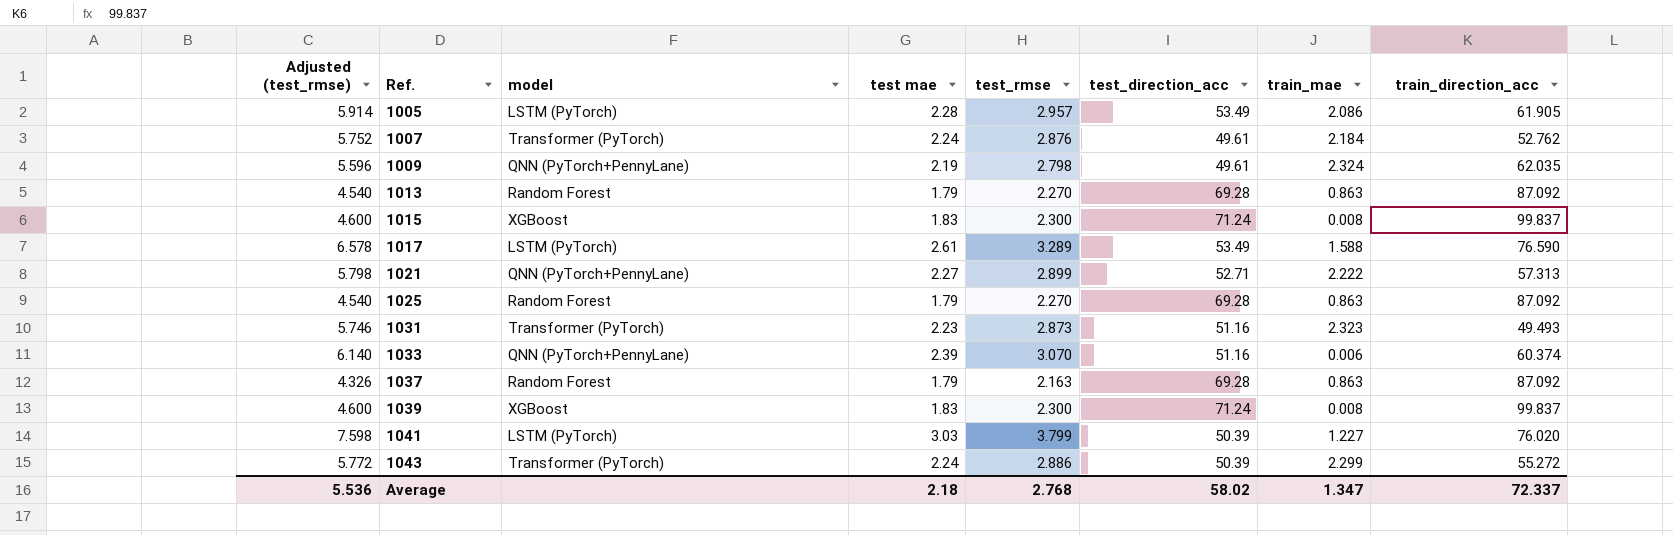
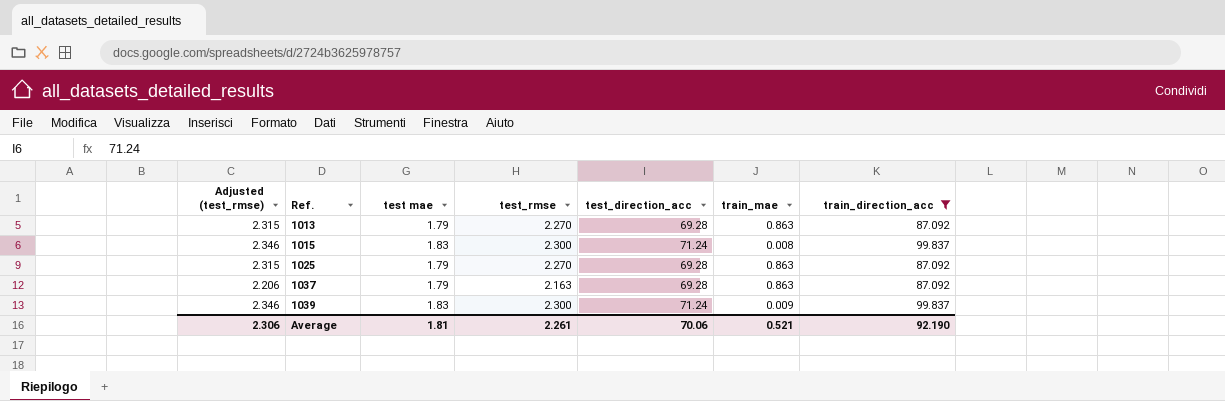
filter: none -> train_direction_acc >= 87.092
column model | position: 3 -> none
column Adjusted (test_rmse) | formula: [test_rmse] * 2 -> [test_rmse] * 1.02
1039 | train_mae: 0.008 -> 0.009
Average | Adjusted (test_rmse): 5.536 -> 2.306
Average | test mae: 2.18 -> 1.81
Average | test_rmse: 2.768 -> 2.261
Average | test_direction_acc: 58.02 -> 70.06
Average | train_mae: 1.347 -> 0.521
Average | train_direction_acc: 72.337 -> 92.190

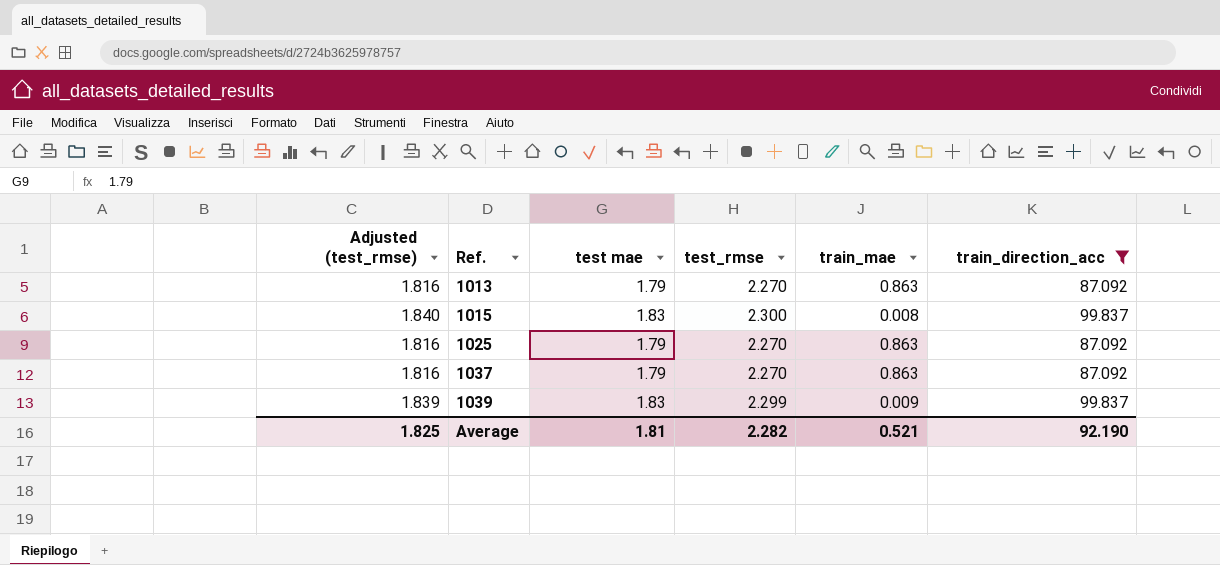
column test_direction_acc | position: 5 -> none
column Adjusted (test_rmse) | formula: [test_rmse] * 1.02 -> [test_rmse] * 0.8
1037 | test_rmse: 2.163 -> 2.270
1039 | test_rmse: 2.300 -> 2.299
Average | Adjusted (test_rmse): 2.306 -> 1.825
Average | test_rmse: 2.261 -> 2.282

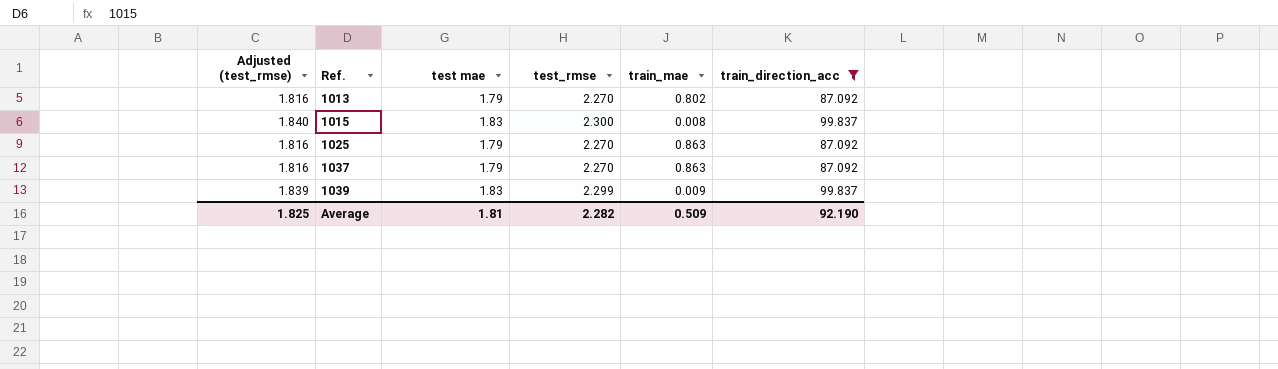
1013 | train_mae: 0.863 -> 0.802
Average | train_mae: 0.521 -> 0.509

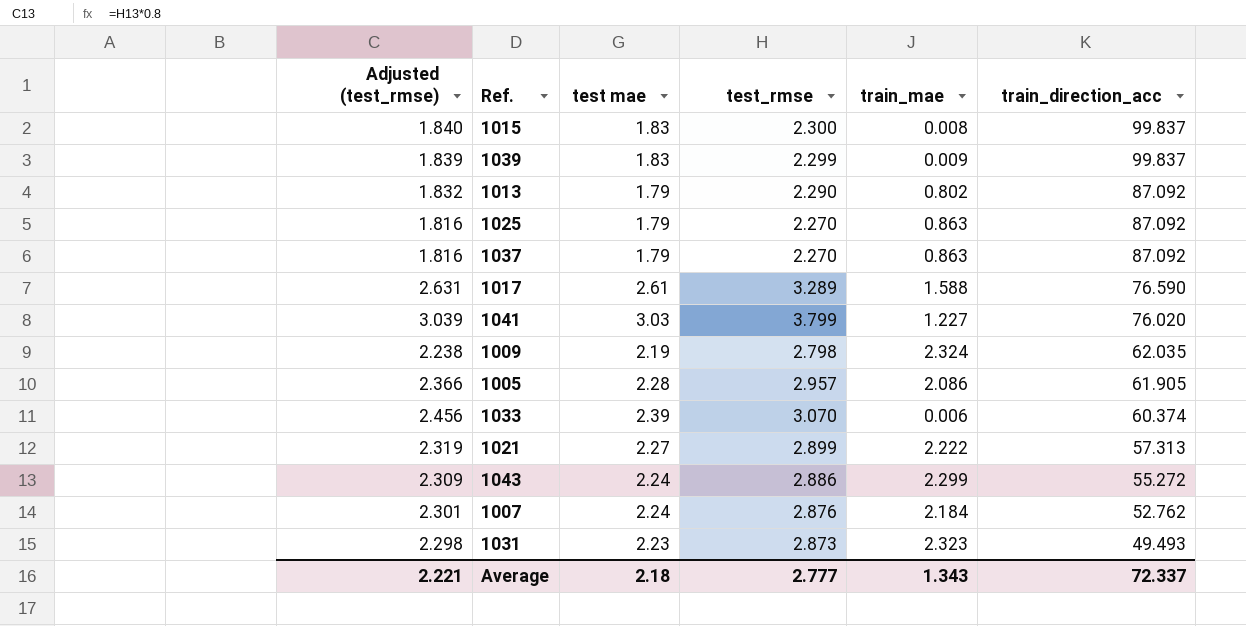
filter: train_direction_acc >= 87.092 -> none
row order: Ref. ascending -> train_direction_acc descending
1013 | Adjusted (test_rmse): 1.816 -> 1.832
1013 | test_rmse: 2.270 -> 2.290
Average | Adjusted (test_rmse): 1.825 -> 2.221
Average | test mae: 1.81 -> 2.18
Average | test_rmse: 2.282 -> 2.777
Average | train_mae: 0.509 -> 1.343
Average | train_direction_acc: 92.190 -> 72.337

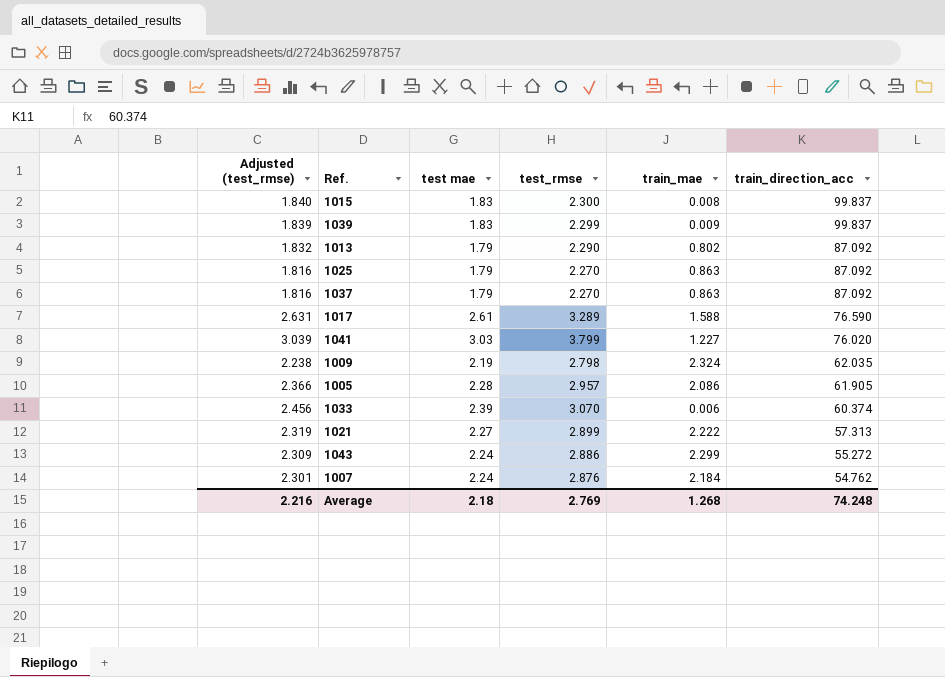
row 1031: 2.298 | 2.23 | 2.873 | 2.323 | 49.493 -> none
1007 | train_direction_acc: 52.762 -> 54.762
Average | Adjusted (test_rmse): 2.221 -> 2.216
Average | test_rmse: 2.777 -> 2.769
Average | train_mae: 1.343 -> 1.268
Average | train_direction_acc: 72.337 -> 74.248

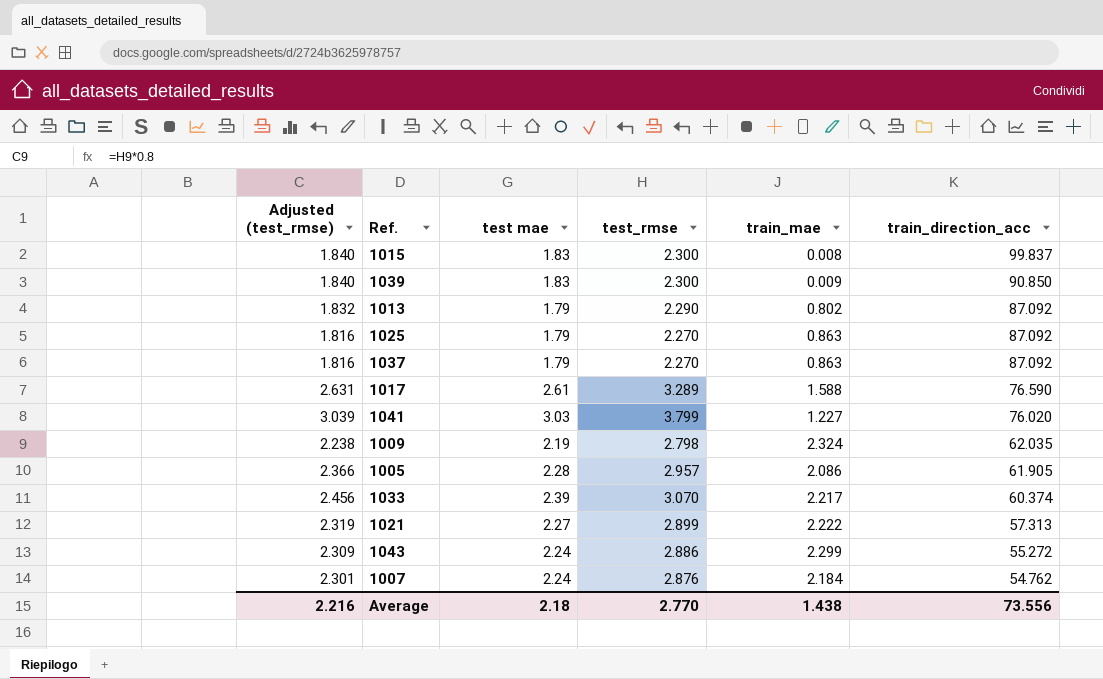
1039 | Adjusted (test_rmse): 1.839 -> 1.840
1039 | test_rmse: 2.299 -> 2.300
1039 | train_direction_acc: 99.837 -> 90.850
1033 | train_mae: 0.006 -> 2.217
Average | test_rmse: 2.769 -> 2.770
Average | train_mae: 1.268 -> 1.438
Average | train_direction_acc: 74.248 -> 73.556

